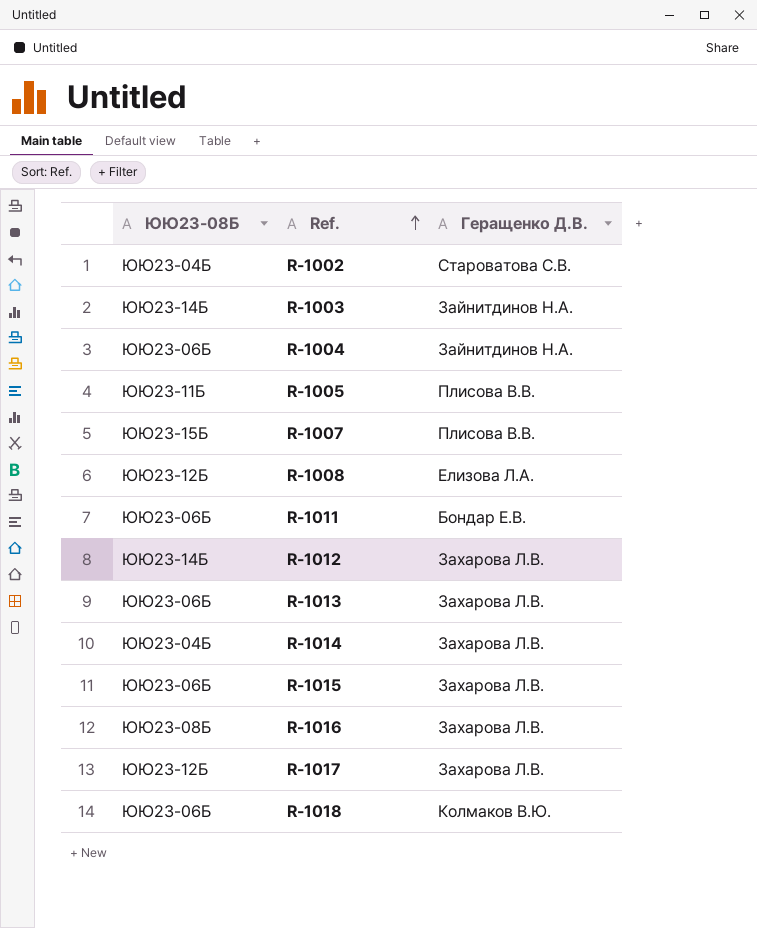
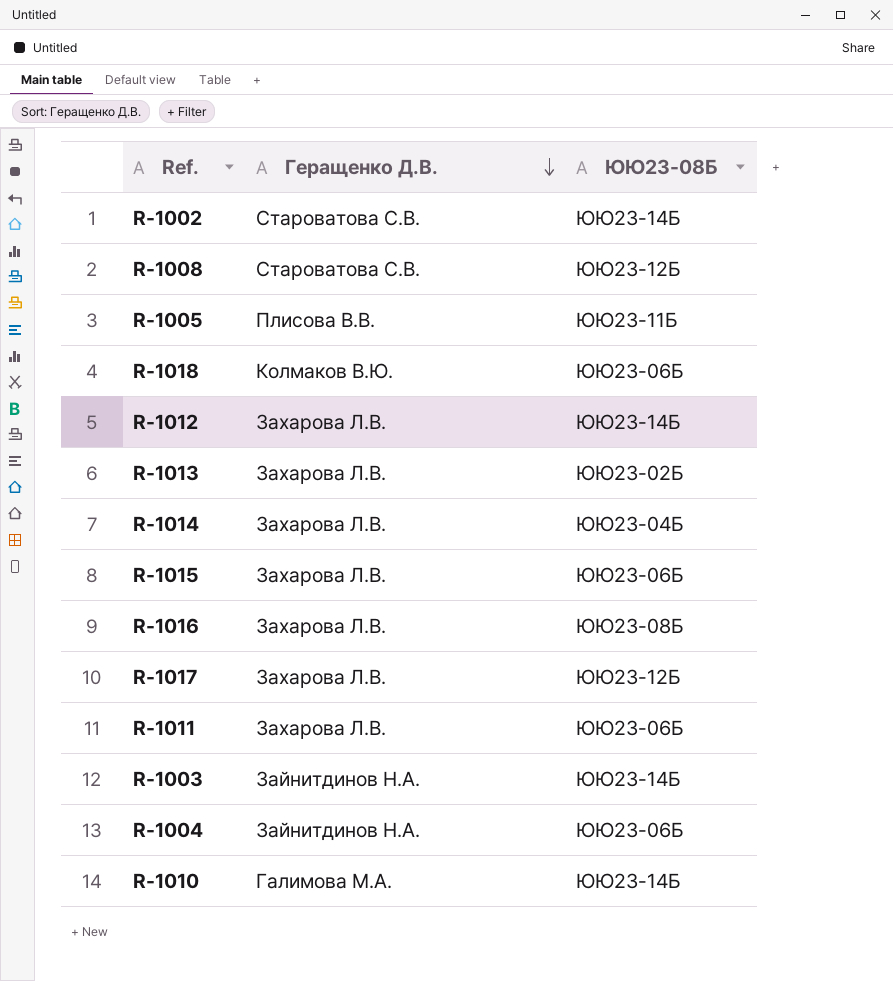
row order: Ref. ascending -> Геращенко Д.В. descending
column ЮЮ23-08Б | position: 1 -> 3
row R-1007: ЮЮ23-15Б | Плисова В.В. -> none
R-1002 | ЮЮ23-08Б: ЮЮ23-04Б -> ЮЮ23-14Б
R-1008 | Геращенко Д.В.: Елизова Л.А. -> Староватова С.В.
R-1013 | ЮЮ23-08Б: ЮЮ23-06Б -> ЮЮ23-02Б
R-1011 | Геращенко Д.В.: Бондар Е.В. -> Захарова Л.В.
row R-1010: none -> Галимова М.А. | ЮЮ23-14Б

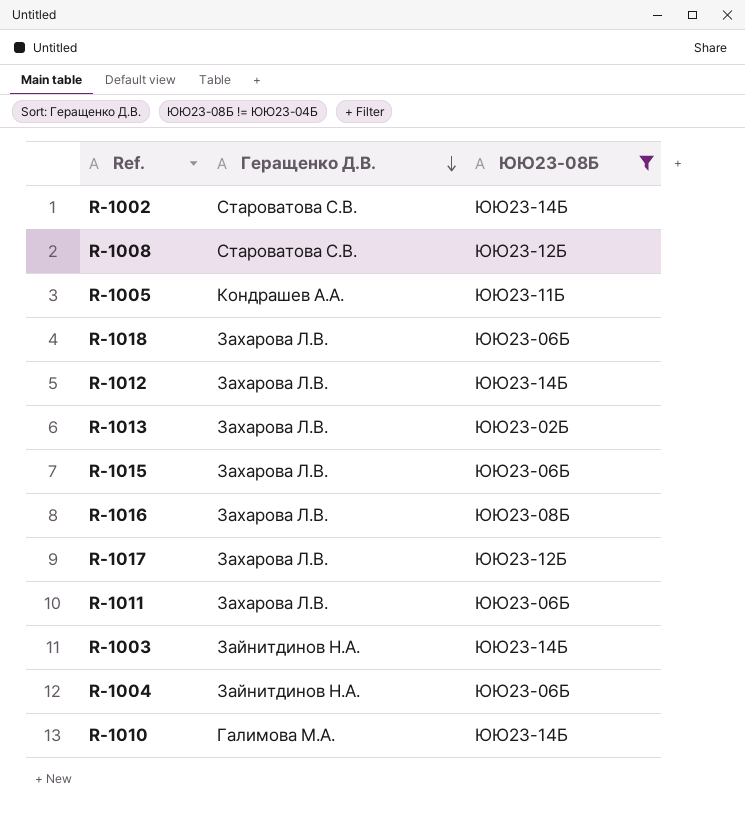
filter: none -> ЮЮ23-08Б != ЮЮ23-04Б
R-1005 | Геращенко Д.В.: Плисова В.В. -> Кондрашев А.А.
R-1018 | Геращенко Д.В.: Колмаков В.Ю. -> Захарова Л.В.

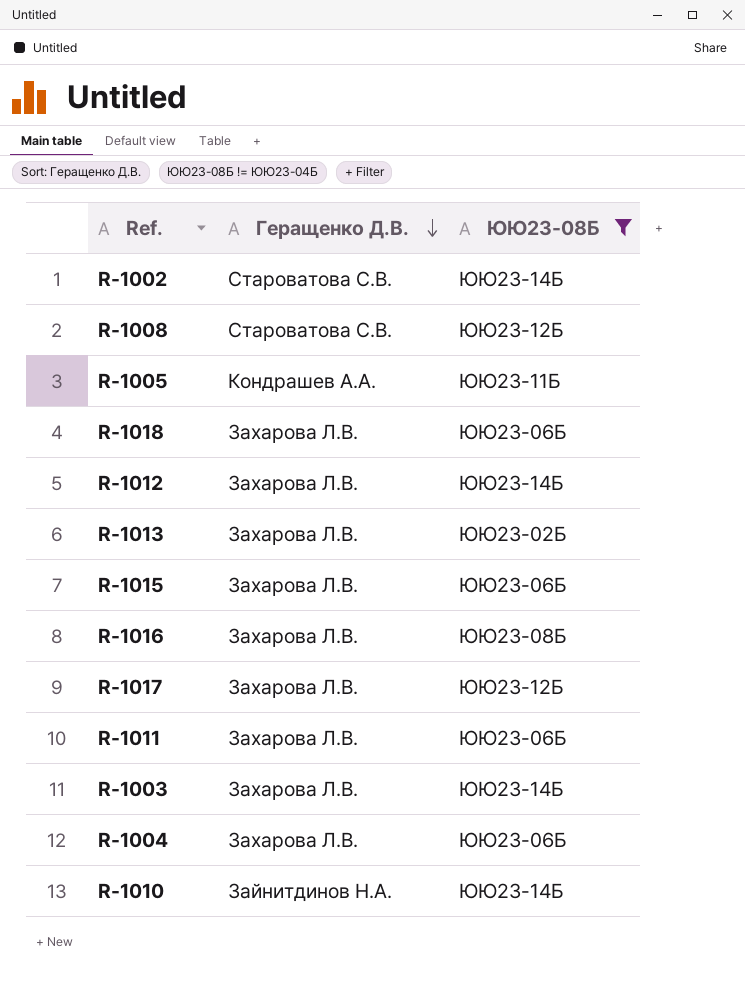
R-1003 | Геращенко Д.В.: Зайнитдинов Н.А. -> Захарова Л.В.
R-1004 | Геращенко Д.В.: Зайнитдинов Н.А. -> Захарова Л.В.
R-1010 | Геращенко Д.В.: Галимова М.А. -> Зайнитдинов Н.А.

